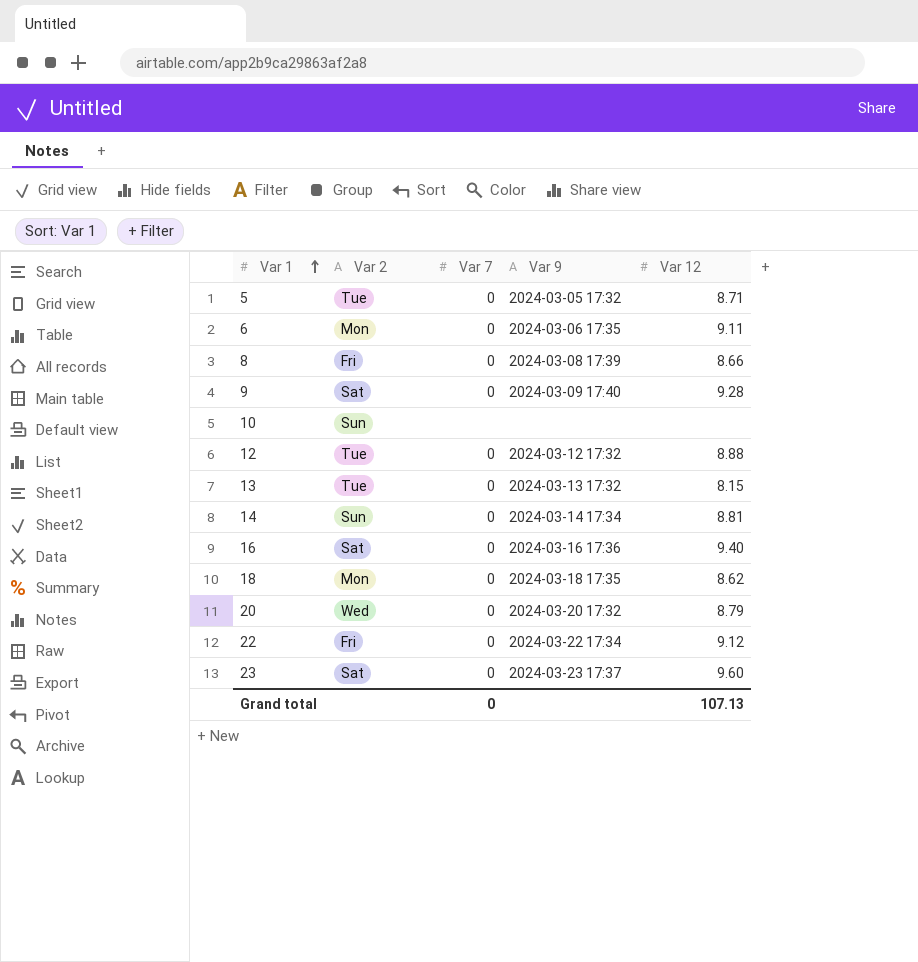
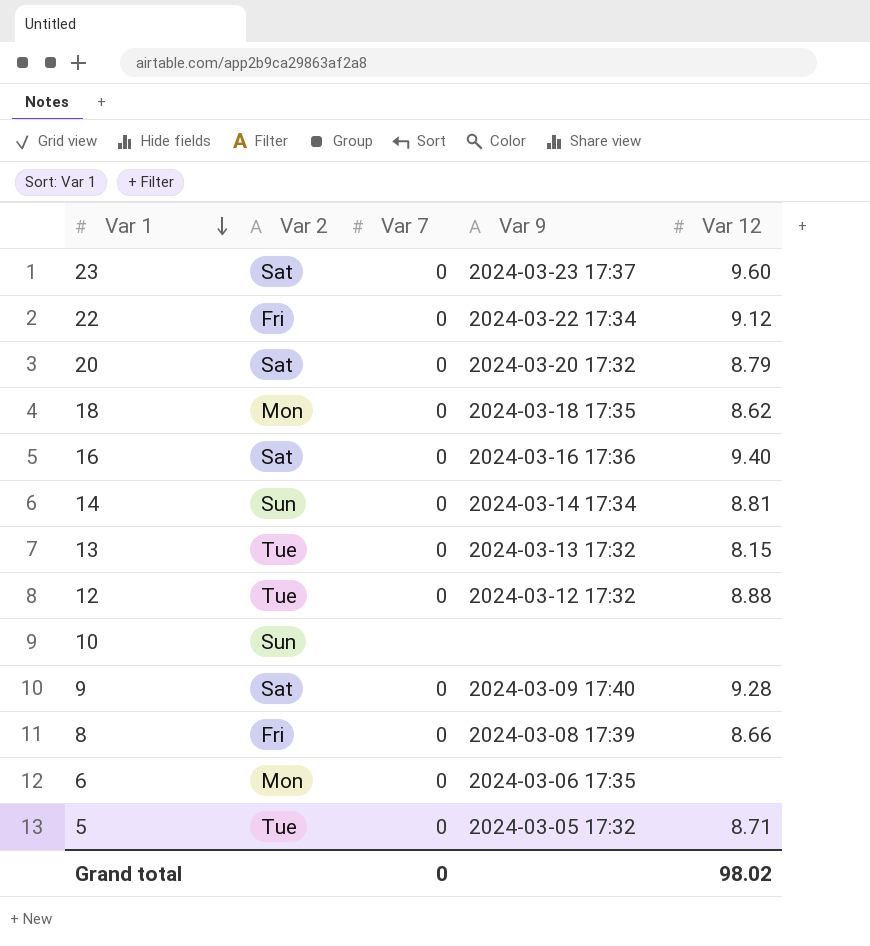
row order: Var 1 ascending -> Var 1 descending
20 | Var 2: Wed -> Sat
6 | Var 12: 9.11 -> none
Grand total | Var 12: 107.13 -> 98.02

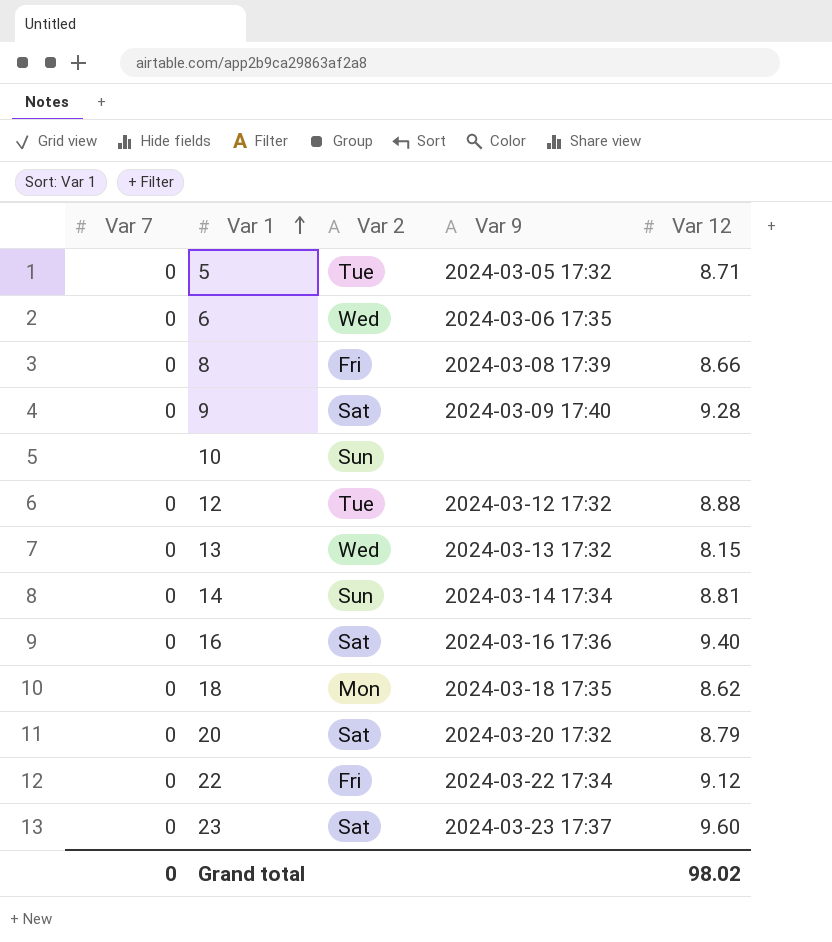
row order: Var 1 descending -> Var 1 ascending
column Var 7 | position: 3 -> 1
6 | Var 2: Mon -> Wed
13 | Var 2: Tue -> Wed

